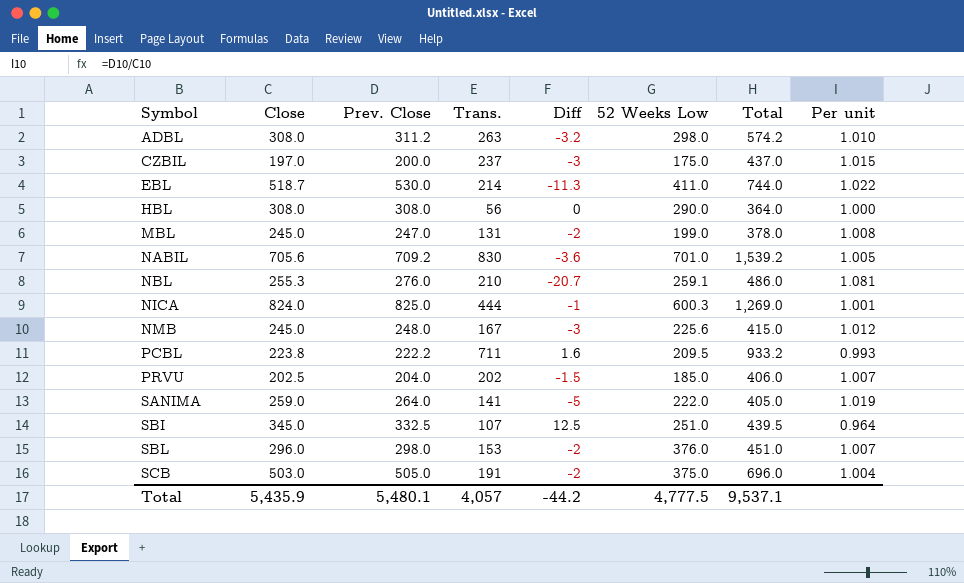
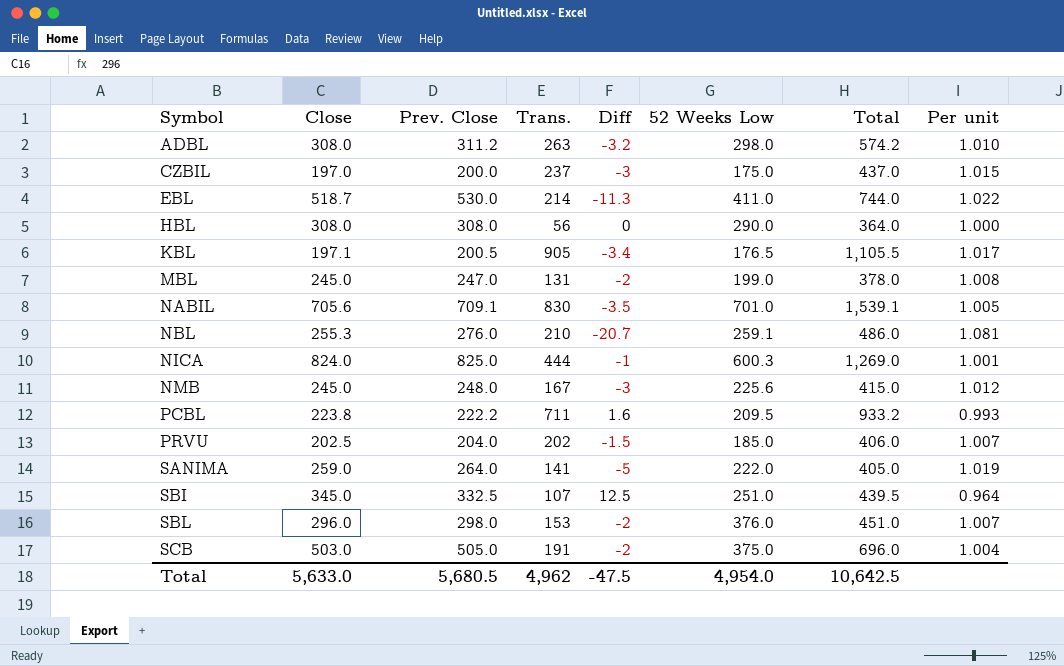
row KBL: none -> 197.1 | 200.5 | 905 | -3.4 | 176.5 | 1,105.5 | 1.017
NABIL | Prev. Close: 709.2 -> 709.1
NABIL | Diff: -3.6 -> -3.5
NABIL | Total: 1,539.2 -> 1,539.1
Total | Close: 5,435.9 -> 5,633.0
Total | Prev. Close: 5,480.1 -> 5,680.5
Total | Trans.: 4,057 -> 4,962
Total | Diff: -44.2 -> -47.5
Total | 52 Weeks Low: 4,777.5 -> 4,954.0
Total | Total: 9,537.1 -> 10,642.5

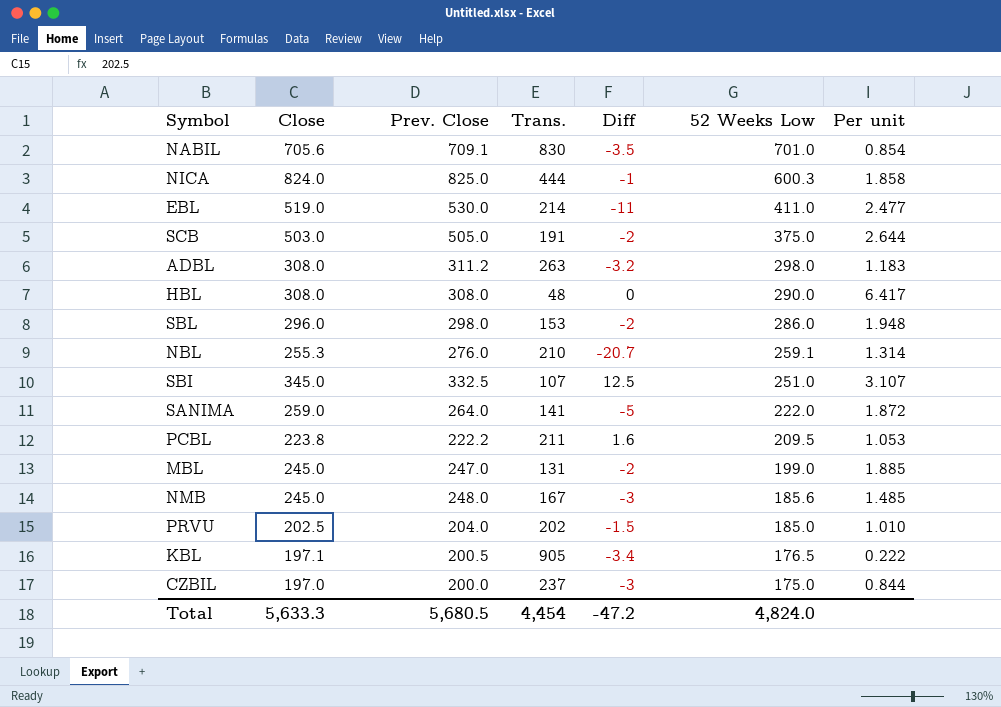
row order: Symbol ascending -> 52 Weeks Low descending
column Total | formula: [Prev. Close] + [Trans.] -> none
column Per unit | formula: [Prev. Close] / [Close] -> [Prev. Close] / [Trans.]
EBL | Close: 518.7 -> 519.0
EBL | Diff: -11.3 -> -11
HBL | Trans.: 56 -> 48
SBL | 52 Weeks Low: 376.0 -> 286.0
PCBL | Trans.: 711 -> 211
NMB | 52 Weeks Low: 225.6 -> 185.6
Total | Close: 5,633.0 -> 5,633.3
Total | Trans.: 4,962 -> 4,454
Total | Diff: -47.5 -> -47.2
Total | 52 Weeks Low: 4,954.0 -> 4,824.0

